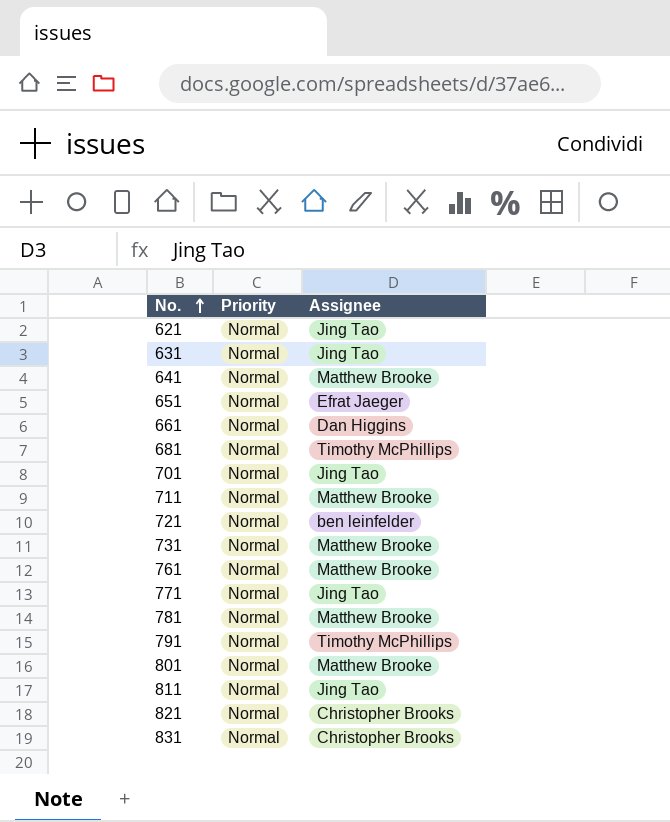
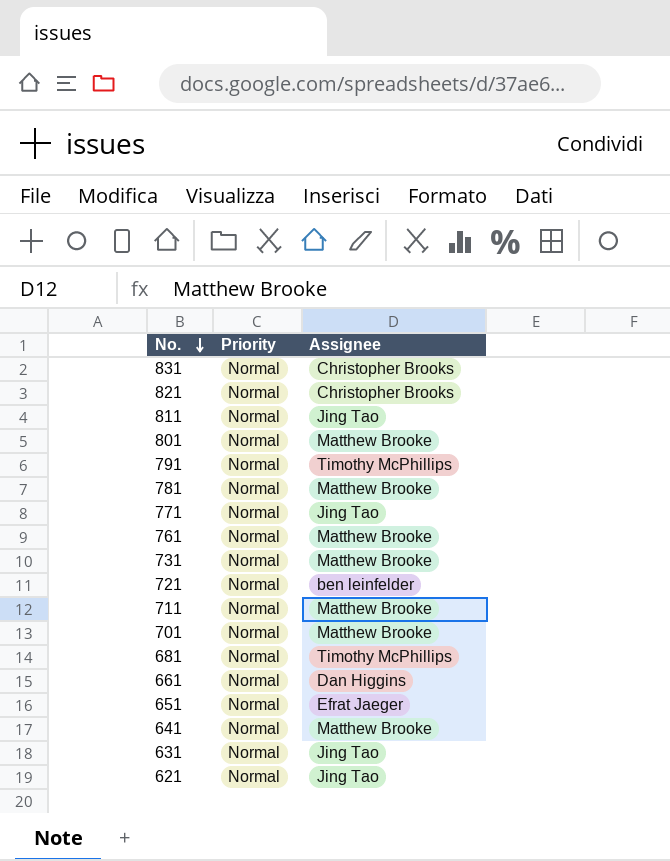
row order: No. ascending -> No. descending
701 | Assignee: Jing Tao -> Matthew Brooke

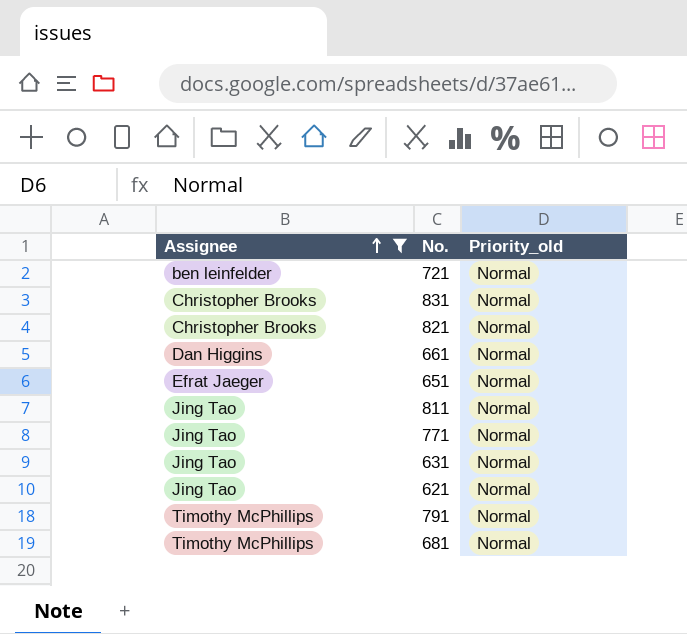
filter: none -> Assignee != Matthew Brooke
row order: No. descending -> Assignee ascending
column Assignee | position: 3 -> 1
column name: Priority -> Priority_old

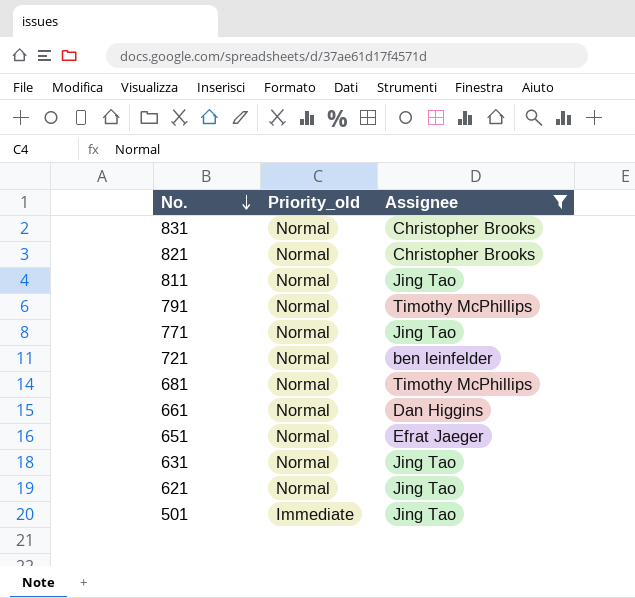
row order: Assignee ascending -> No. descending
column Assignee | position: 1 -> 3
row 501: none -> Immediate | Jing Tao

